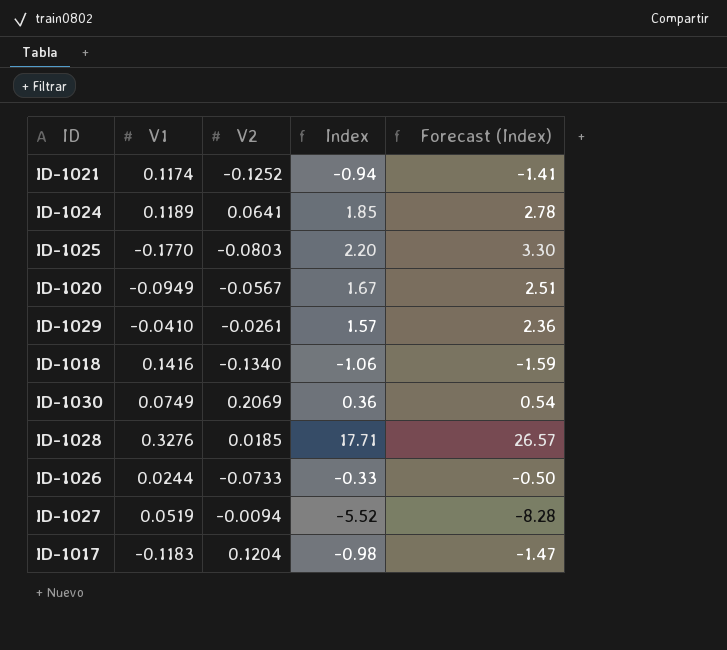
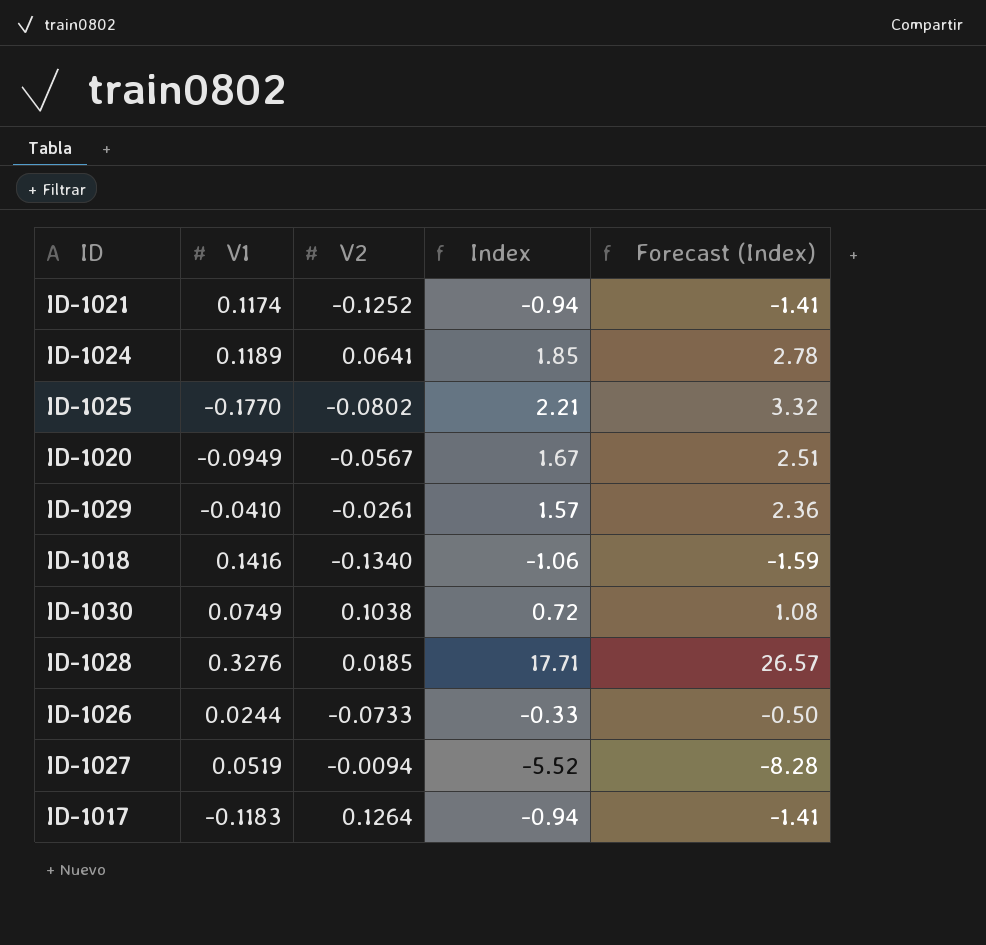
ID-1025 | V2: -0.0803 -> -0.0802
ID-1025 | Index: 2.20 -> 2.21
ID-1025 | Forecast (Index): 3.30 -> 3.32
ID-1030 | V2: 0.2069 -> 0.1038
ID-1030 | Index: 0.36 -> 0.72
ID-1030 | Forecast (Index): 0.54 -> 1.08
ID-1017 | V2: 0.1204 -> 0.1264
ID-1017 | Index: -0.98 -> -0.94
ID-1017 | Forecast (Index): -1.47 -> -1.41

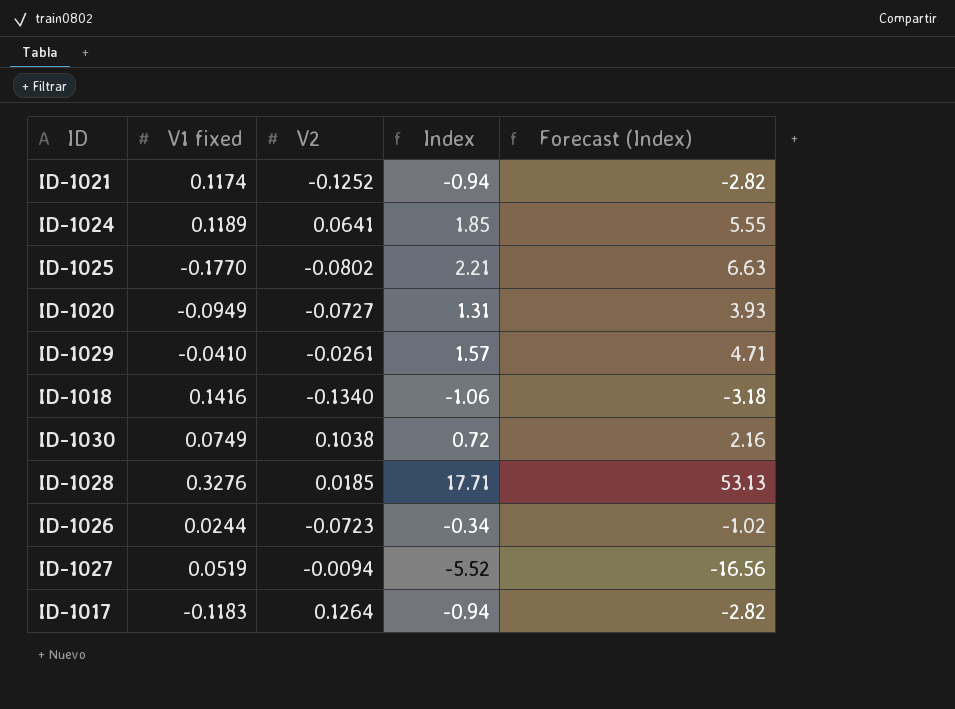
column name: V1 -> V1 fixed
column Forecast (Index) | formula: [Index] * 1.5 -> [Index] * 3
ID-1020 | V2: -0.0567 -> -0.0727
ID-1020 | Index: 1.67 -> 1.31
ID-1026 | V2: -0.0733 -> -0.0723
ID-1026 | Index: -0.33 -> -0.34

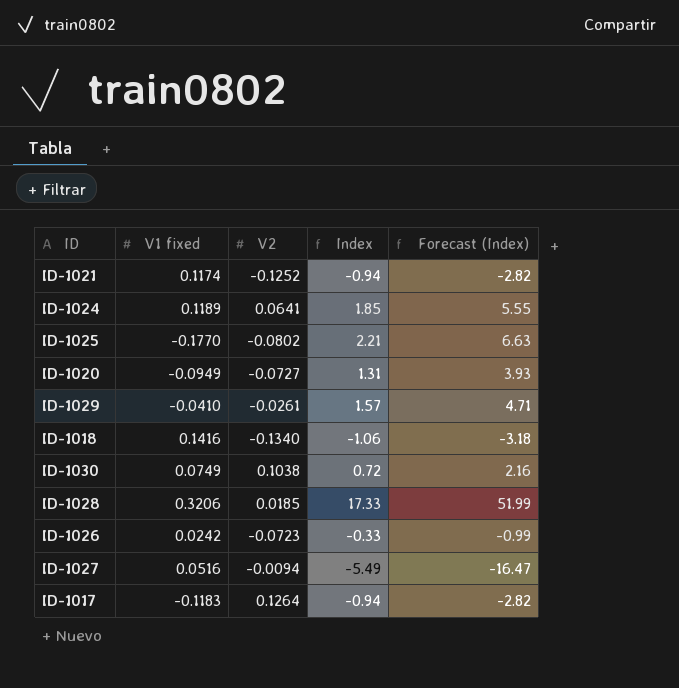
ID-1028 | V1 fixed: 0.3276 -> 0.3206
ID-1028 | Index: 17.71 -> 17.33
ID-1028 | Forecast (Index): 53.13 -> 51.99
ID-1026 | V1 fixed: 0.0244 -> 0.0242
ID-1026 | Index: -0.34 -> -0.33
ID-1026 | Forecast (Index): -1.02 -> -0.99
ID-1027 | V1 fixed: 0.0519 -> 0.0516
ID-1027 | Index: -5.52 -> -5.49
ID-1027 | Forecast (Index): -16.56 -> -16.47

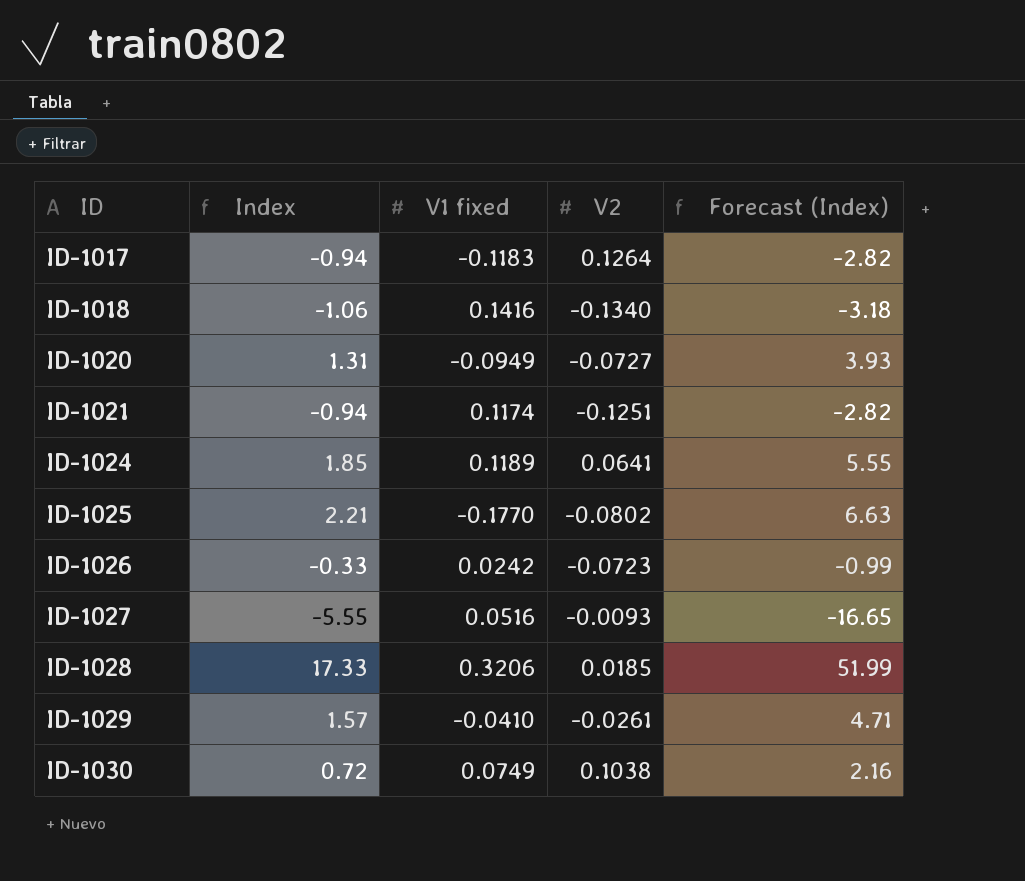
row order: none -> ID ascending
column Index | position: 4 -> 2
ID-1021 | V2: -0.1252 -> -0.1251
ID-1027 | Index: -5.49 -> -5.55
ID-1027 | V2: -0.0094 -> -0.0093
ID-1027 | Forecast (Index): -16.47 -> -16.65

